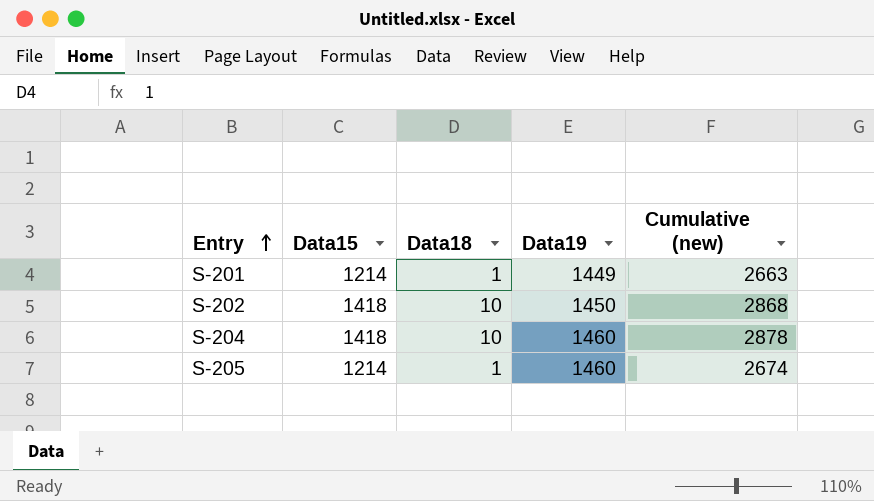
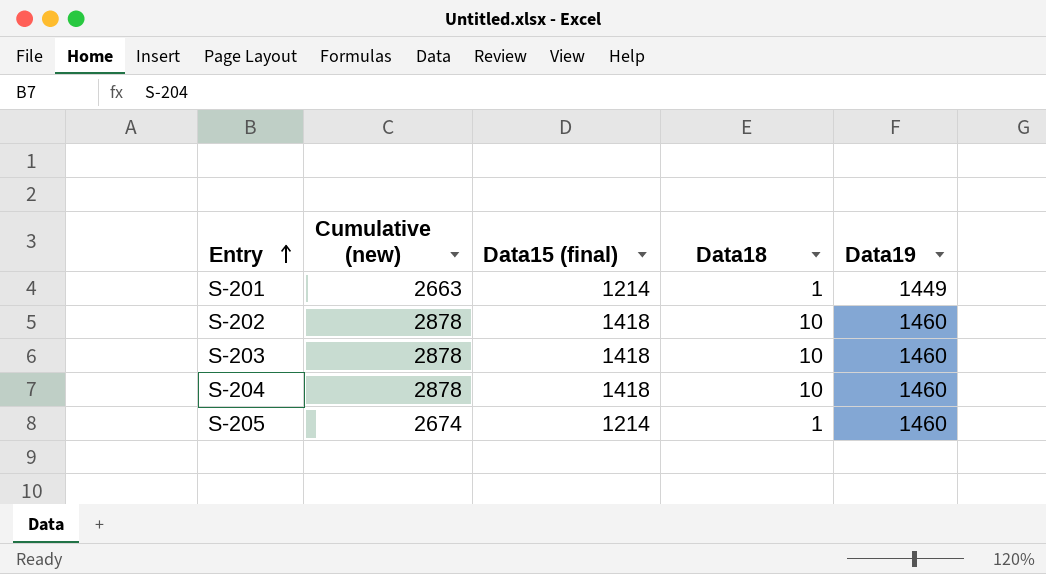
column Cumulative (new) | position: 5 -> 2
column name: Data15 -> Data15 (final)
S-202 | Cumulative (new): 2868 -> 2878
S-202 | Data19: 1450 -> 1460
row S-203: none -> 2878 | 1418 | 10 | 1460

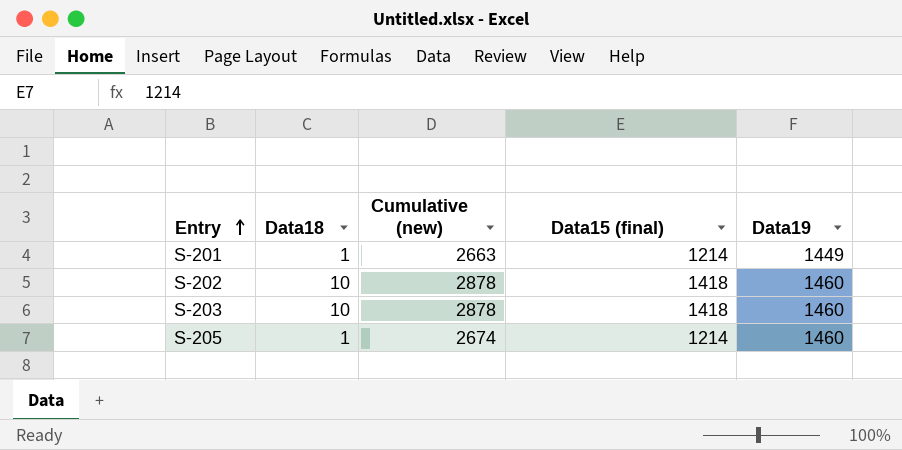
column Data18 | position: 4 -> 2
row S-204: 2878 | 1418 | 10 | 1460 -> none

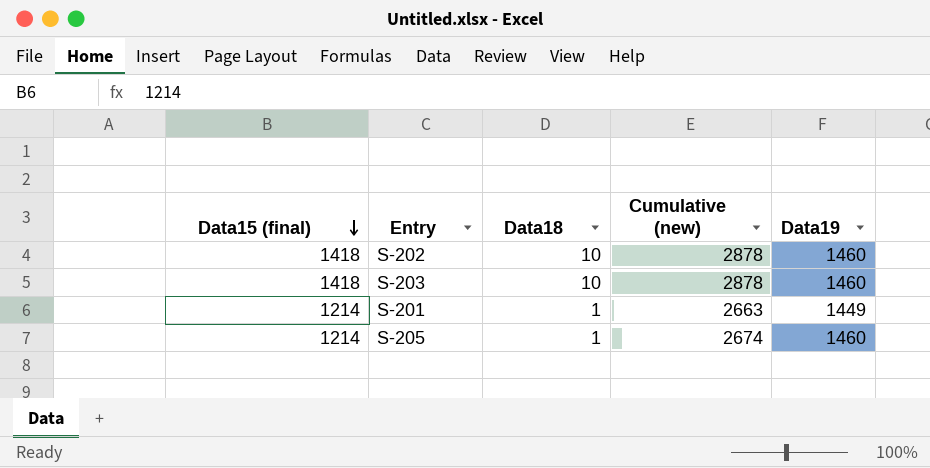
row order: Entry ascending -> Data15 (final) descending
column Data15 (final) | position: 4 -> 1

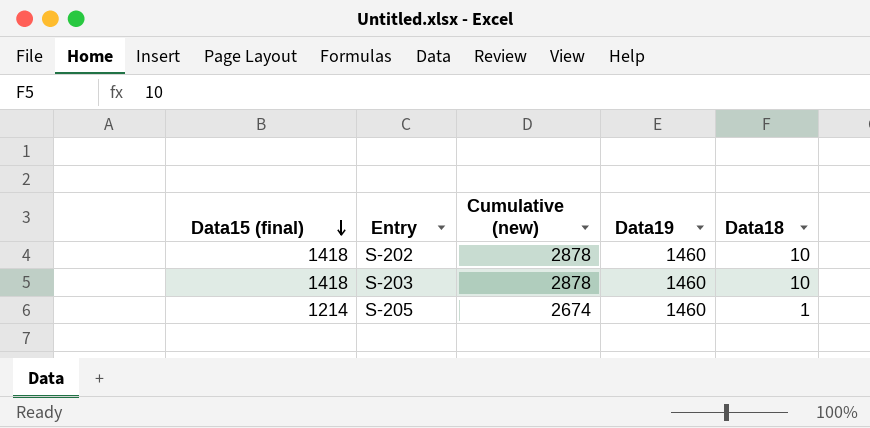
column Data18 | position: 3 -> 5
row S-201: 1214 | 1 | 2663 | 1449 -> none

